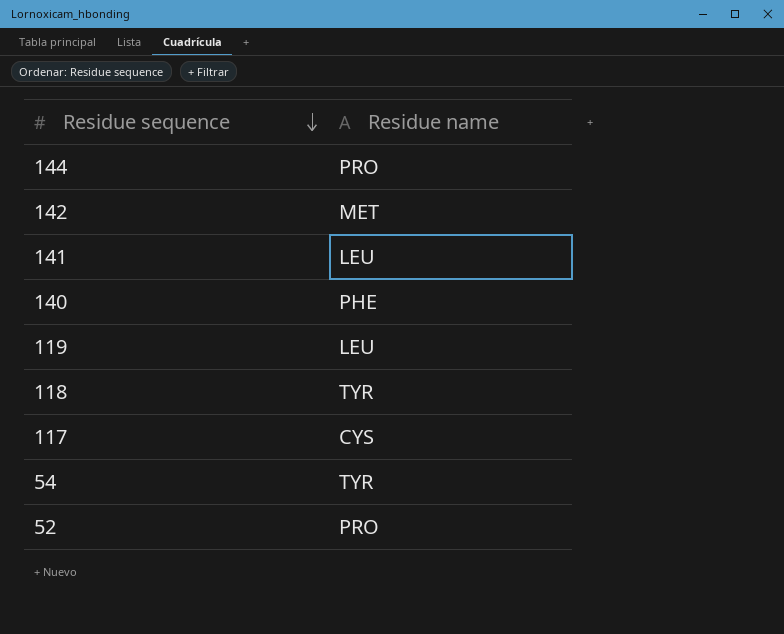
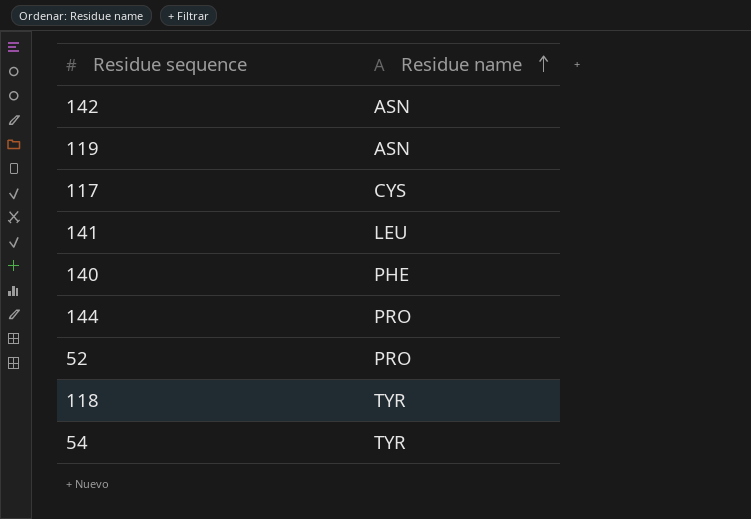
row order: Residue sequence descending -> Residue name ascending
142 | Residue name: MET -> ASN
119 | Residue name: LEU -> ASN

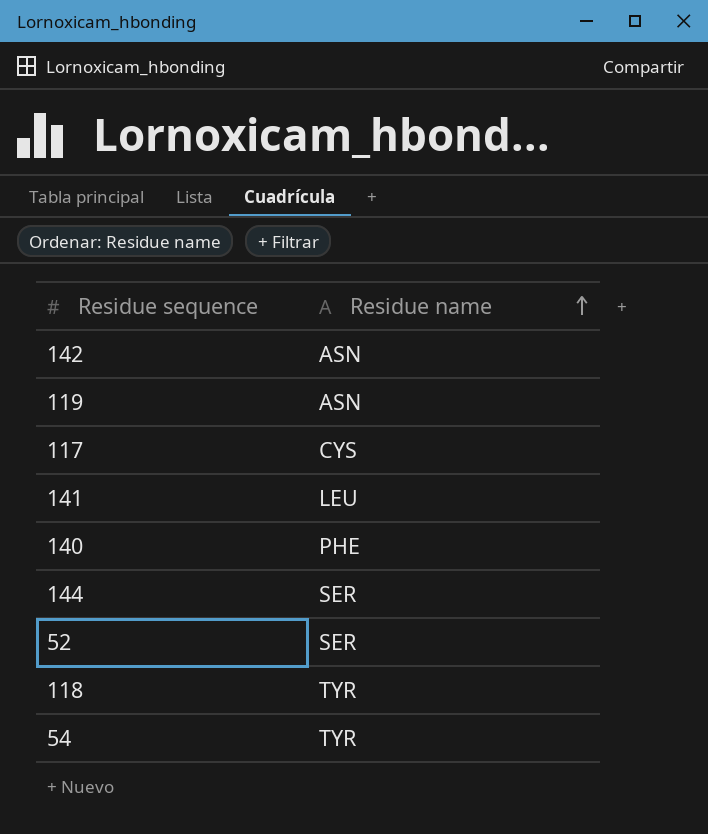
144 | Residue name: PRO -> SER
52 | Residue name: PRO -> SER

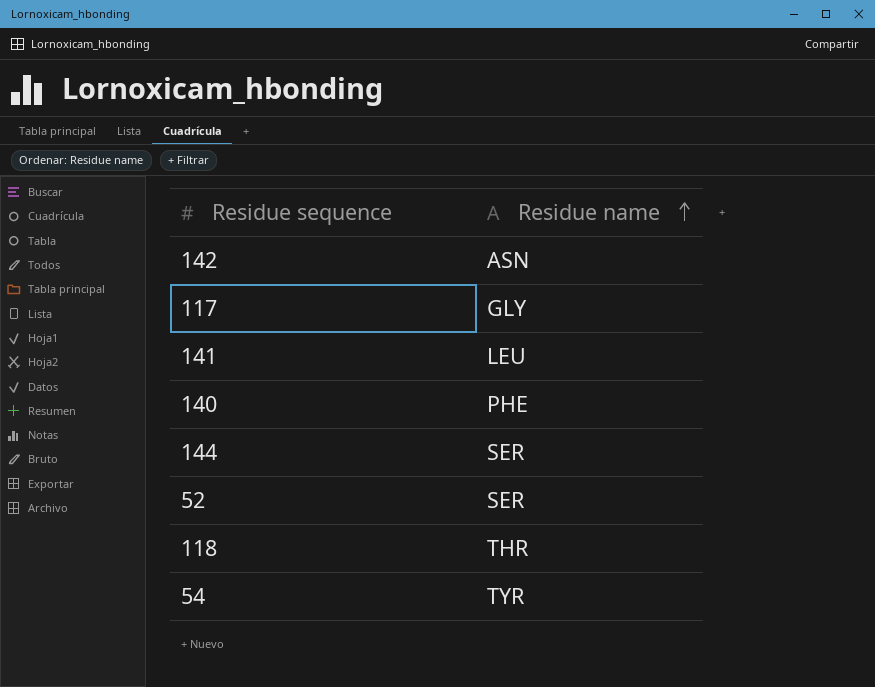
row 119: ASN -> none
117 | Residue name: CYS -> GLY
118 | Residue name: TYR -> THR

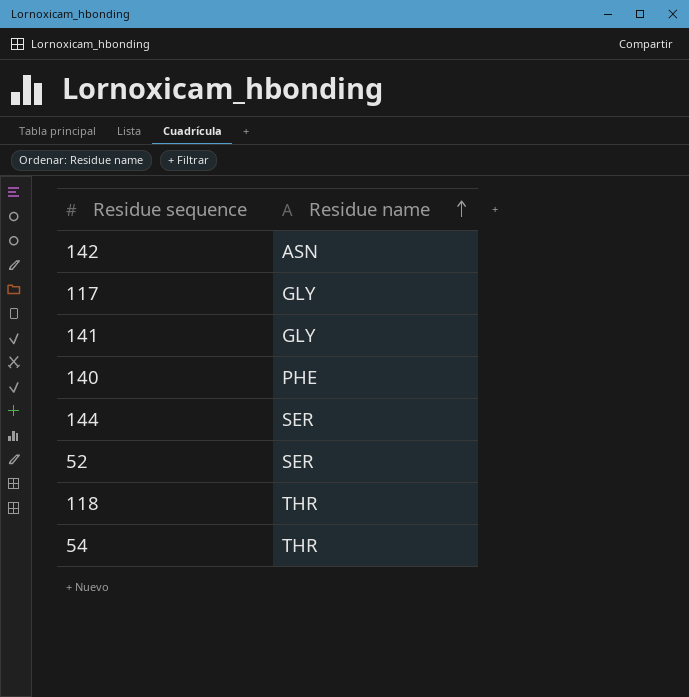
141 | Residue name: LEU -> GLY
54 | Residue name: TYR -> THR

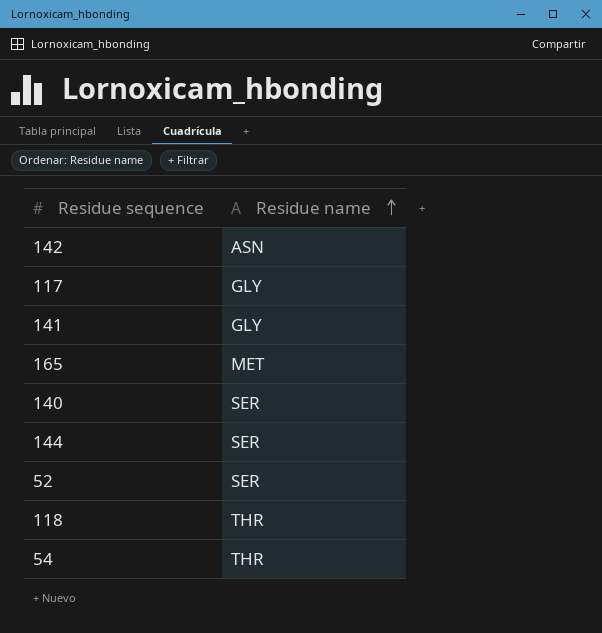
row 165: none -> MET
140 | Residue name: PHE -> SER

